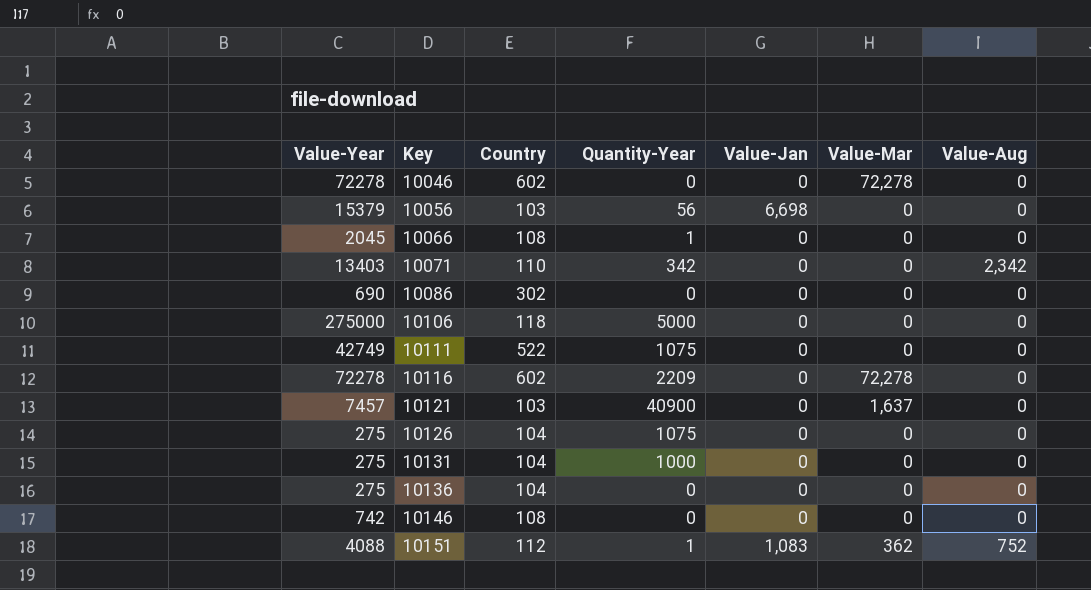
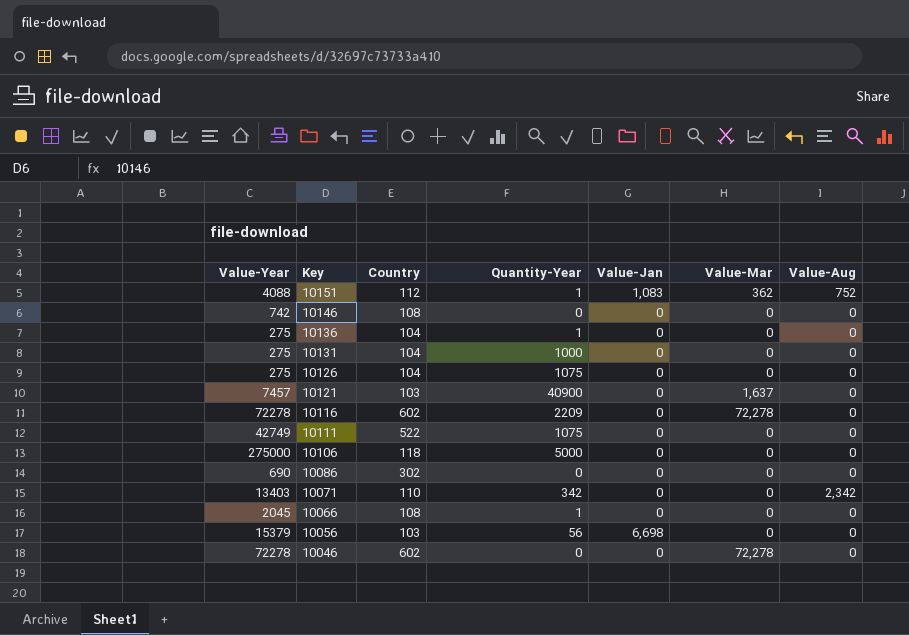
row order: Key ascending -> Key descending
10136 | Quantity-Year: 0 -> 1

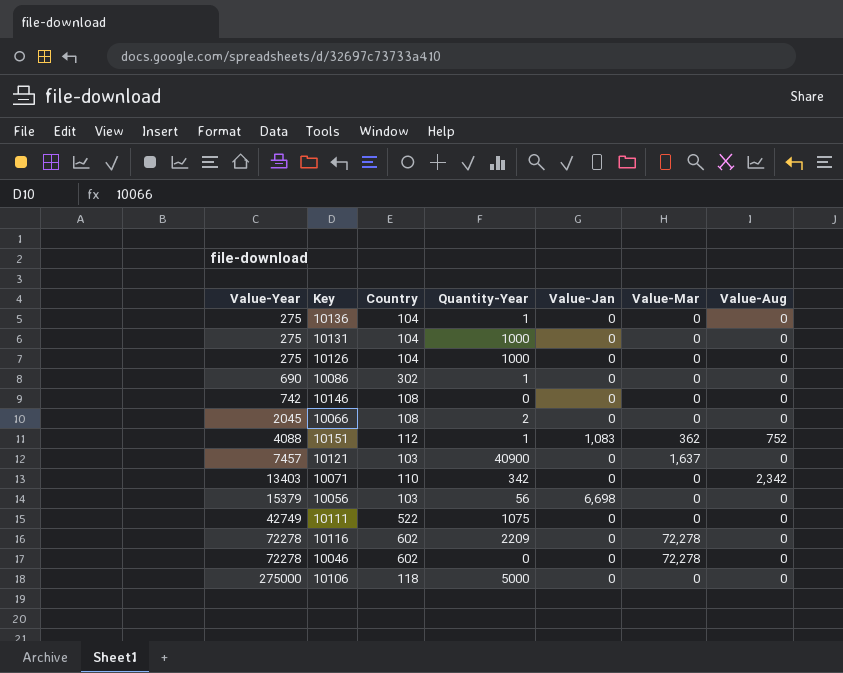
row order: Key descending -> Value-Year ascending
10126 | Quantity-Year: 1075 -> 1000
10086 | Quantity-Year: 0 -> 1
10066 | Quantity-Year: 1 -> 2

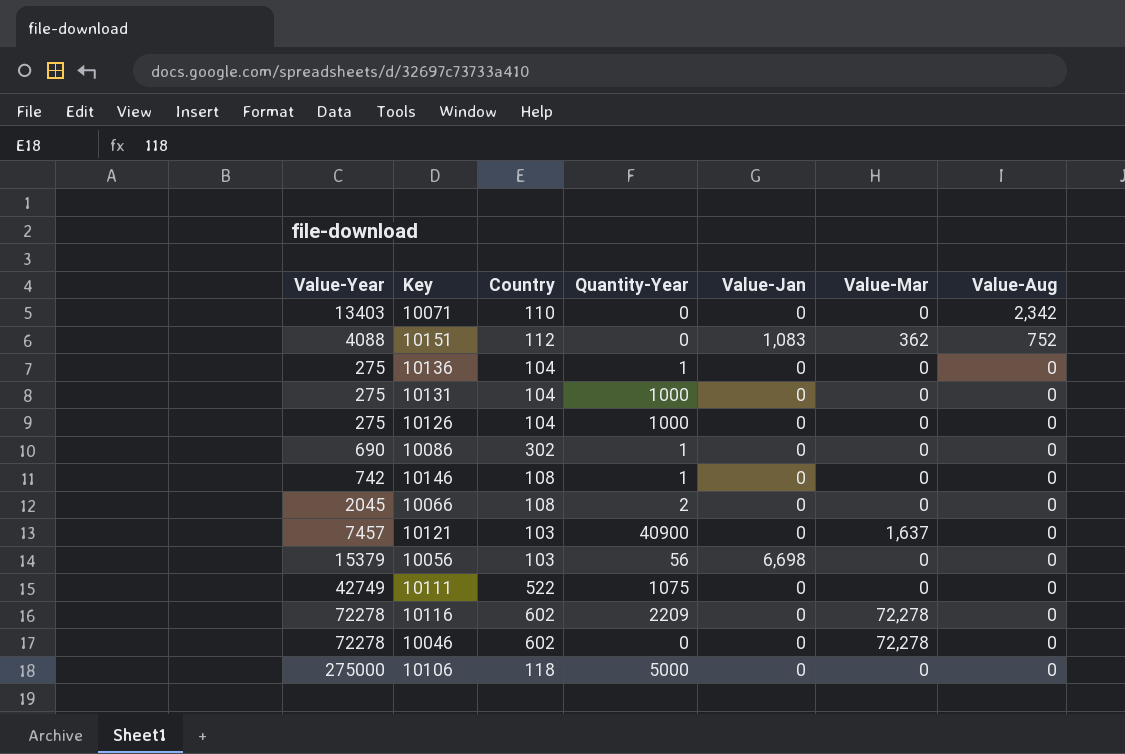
row order: Value-Year ascending -> Value-Aug descending
10071 | Quantity-Year: 342 -> 0
10151 | Quantity-Year: 1 -> 0
10146 | Quantity-Year: 0 -> 1

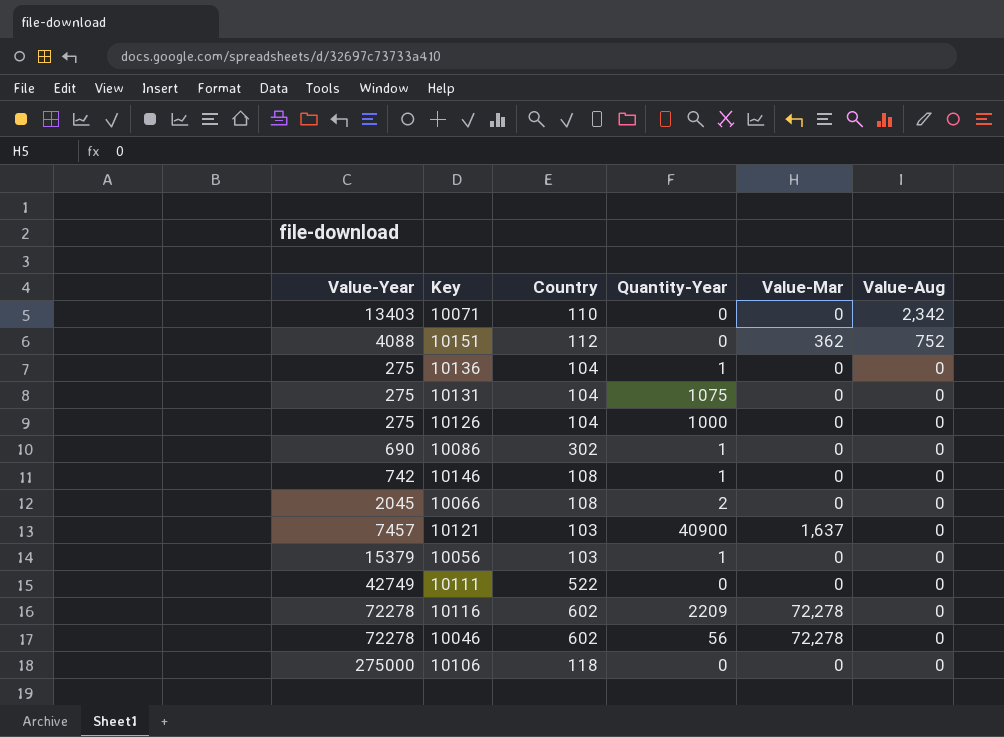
column Value-Jan | position: 5 -> none
10131 | Quantity-Year: 1000 -> 1075
10056 | Quantity-Year: 56 -> 1
10111 | Quantity-Year: 1075 -> 0
10046 | Quantity-Year: 0 -> 56
10106 | Quantity-Year: 5000 -> 0

